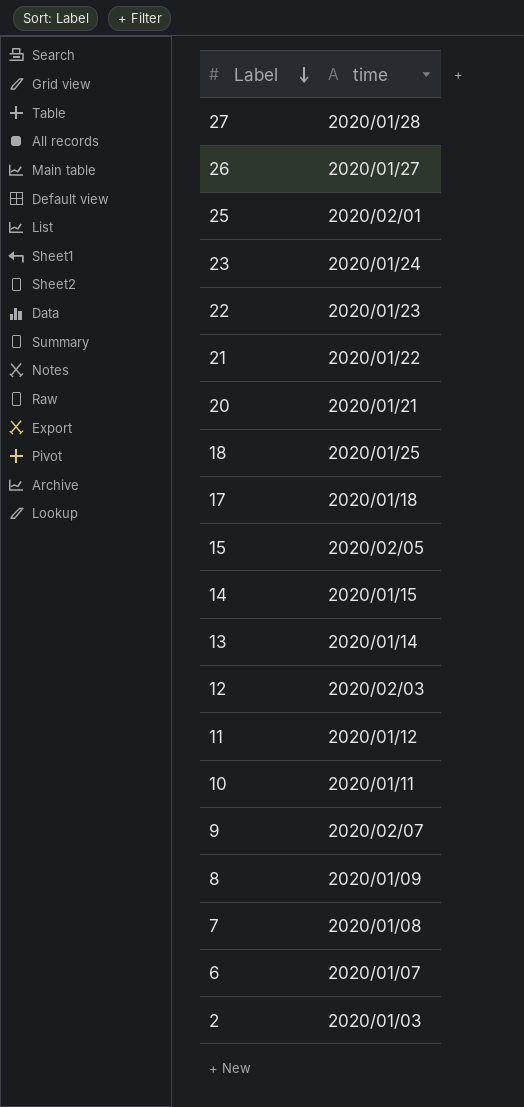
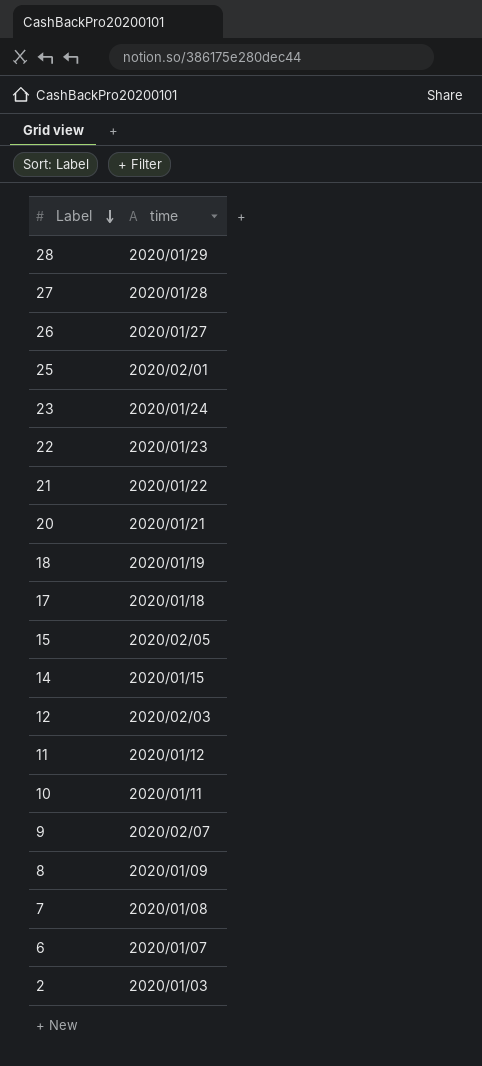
row 13: 2020/01/14 -> none
row 28: none -> 2020/01/29
18 | time: 2020/01/25 -> 2020/01/19

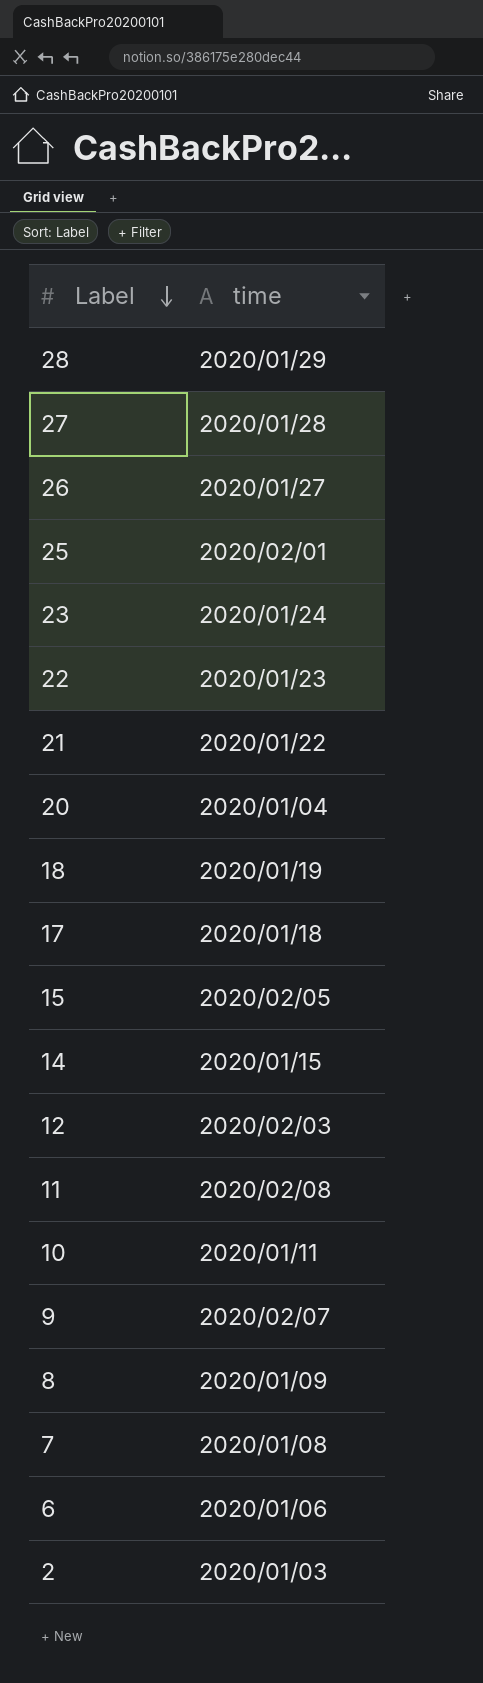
20 | time: 2020/01/21 -> 2020/01/04
11 | time: 2020/01/12 -> 2020/02/08
6 | time: 2020/01/07 -> 2020/01/06

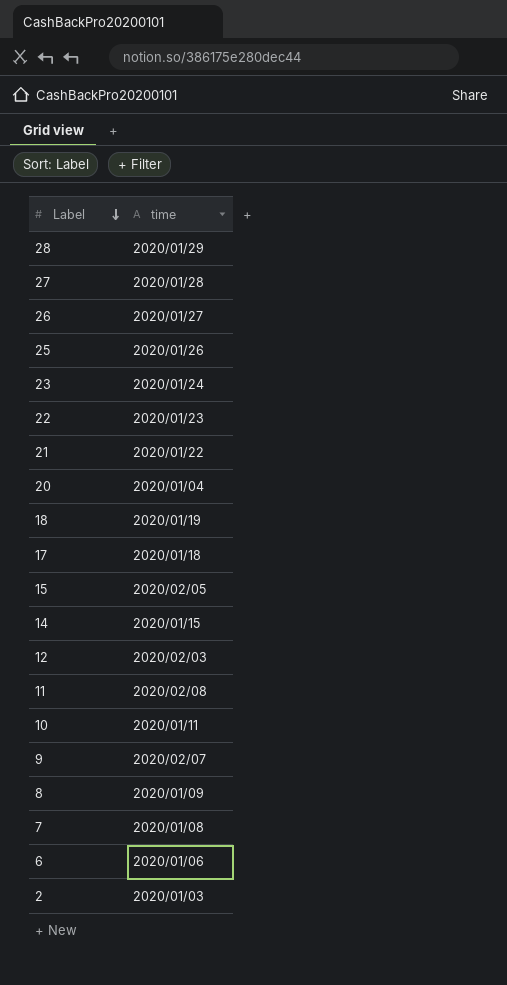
25 | time: 2020/02/01 -> 2020/01/26

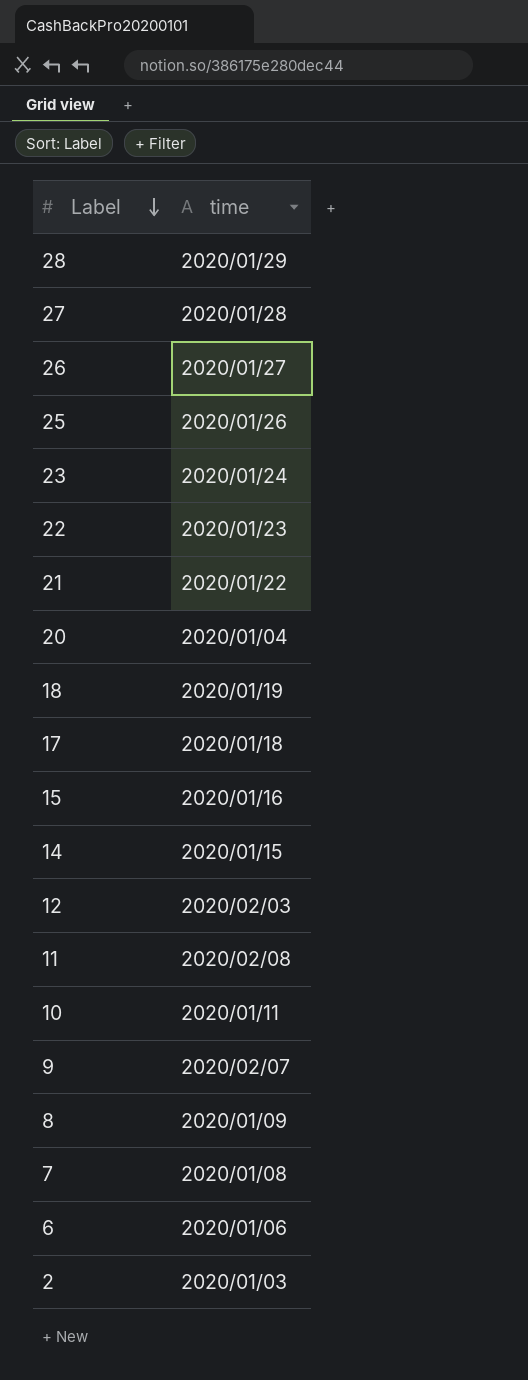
15 | time: 2020/02/05 -> 2020/01/16

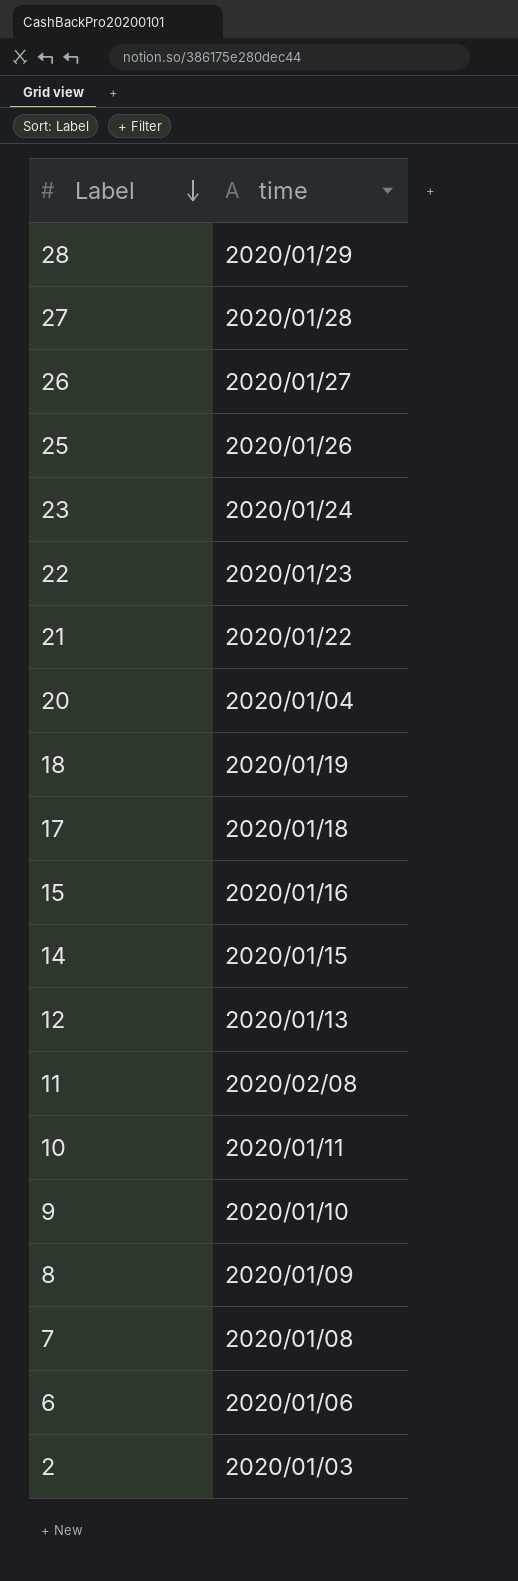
12 | time: 2020/02/03 -> 2020/01/13
9 | time: 2020/02/07 -> 2020/01/10

